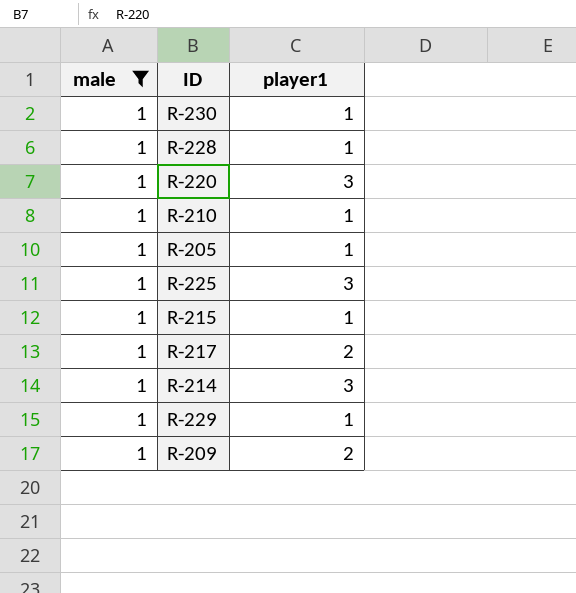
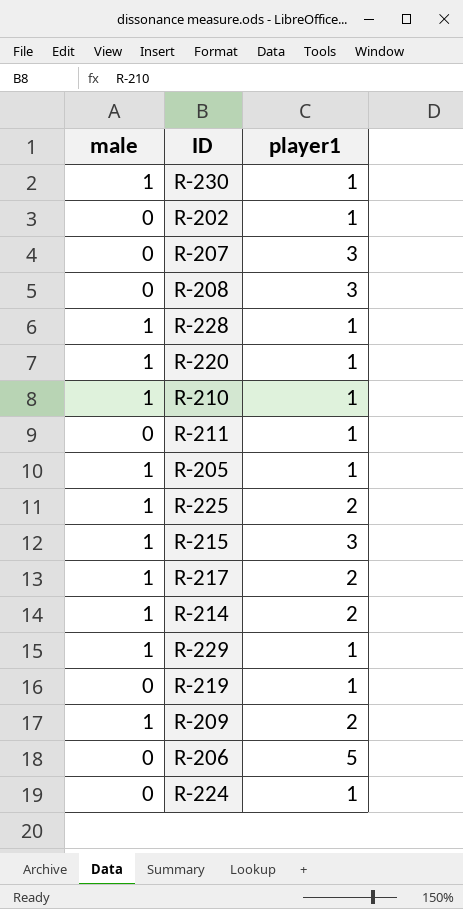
filter: male = 1 -> none
R-220 | player1: 3 -> 1
R-225 | player1: 3 -> 2
R-215 | player1: 1 -> 3
R-214 | player1: 3 -> 2

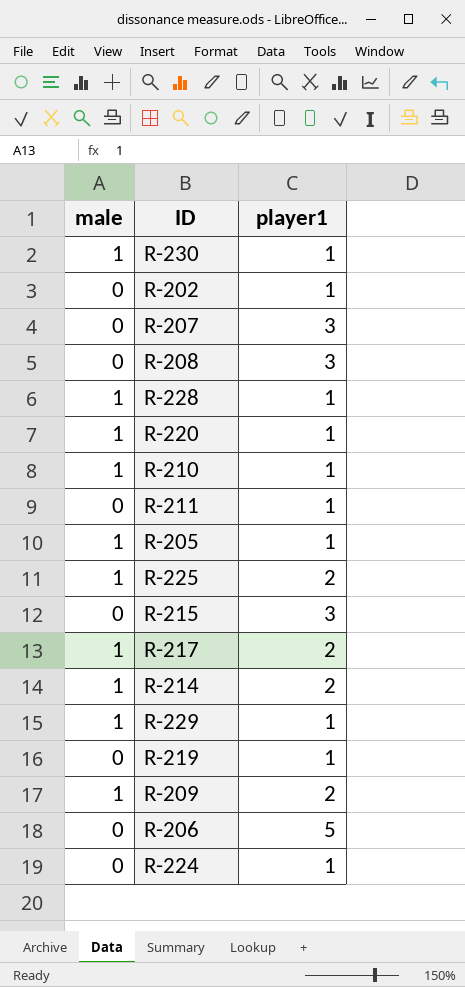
R-215 | male: 1 -> 0

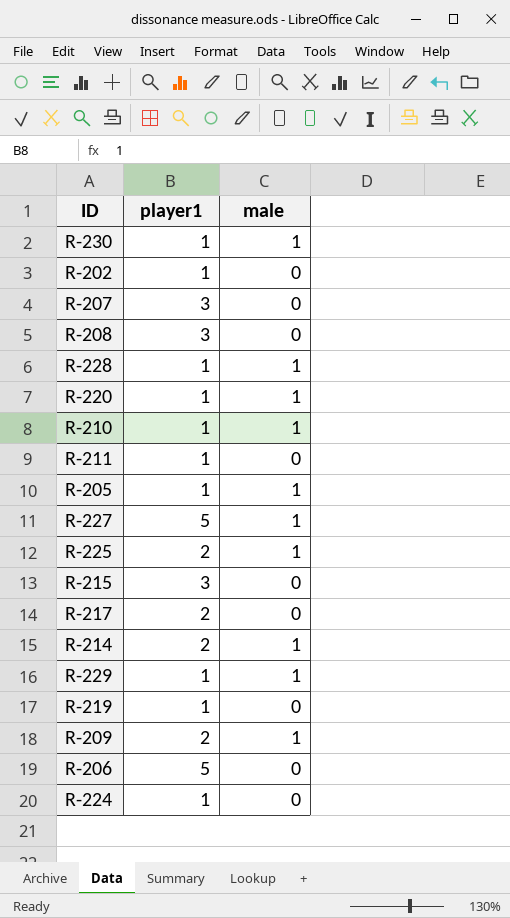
column male | position: 1 -> 3
row R-227: none -> 5 | 1
R-217 | male: 1 -> 0

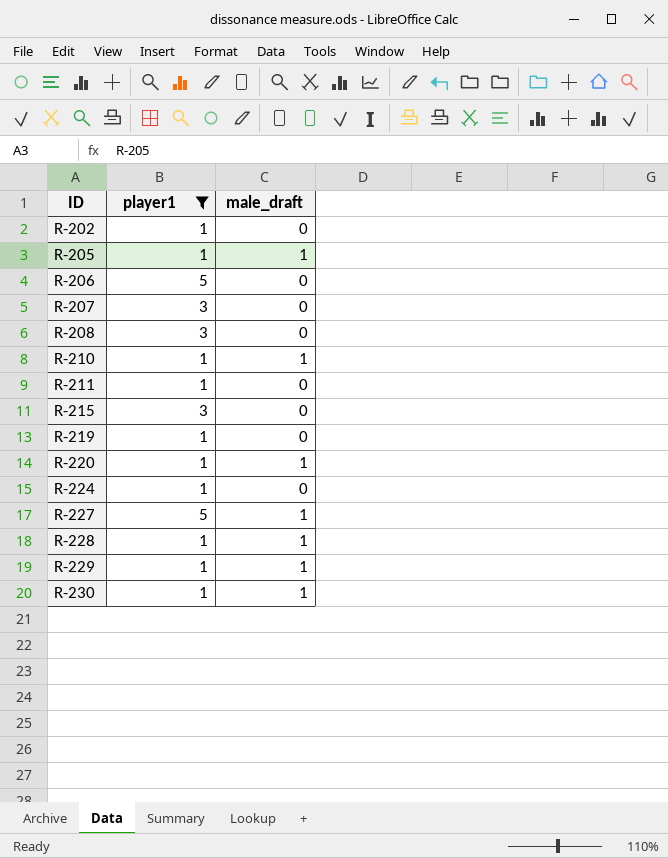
filter: none -> player1 != 2
row order: none -> ID ascending
column name: male -> male_draft

